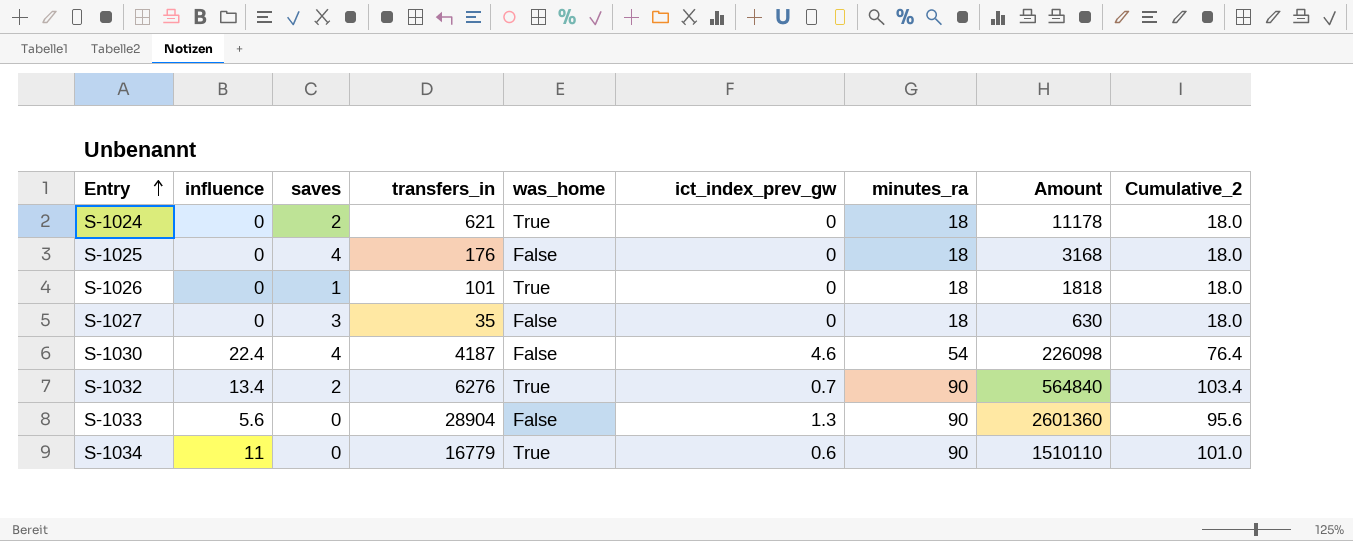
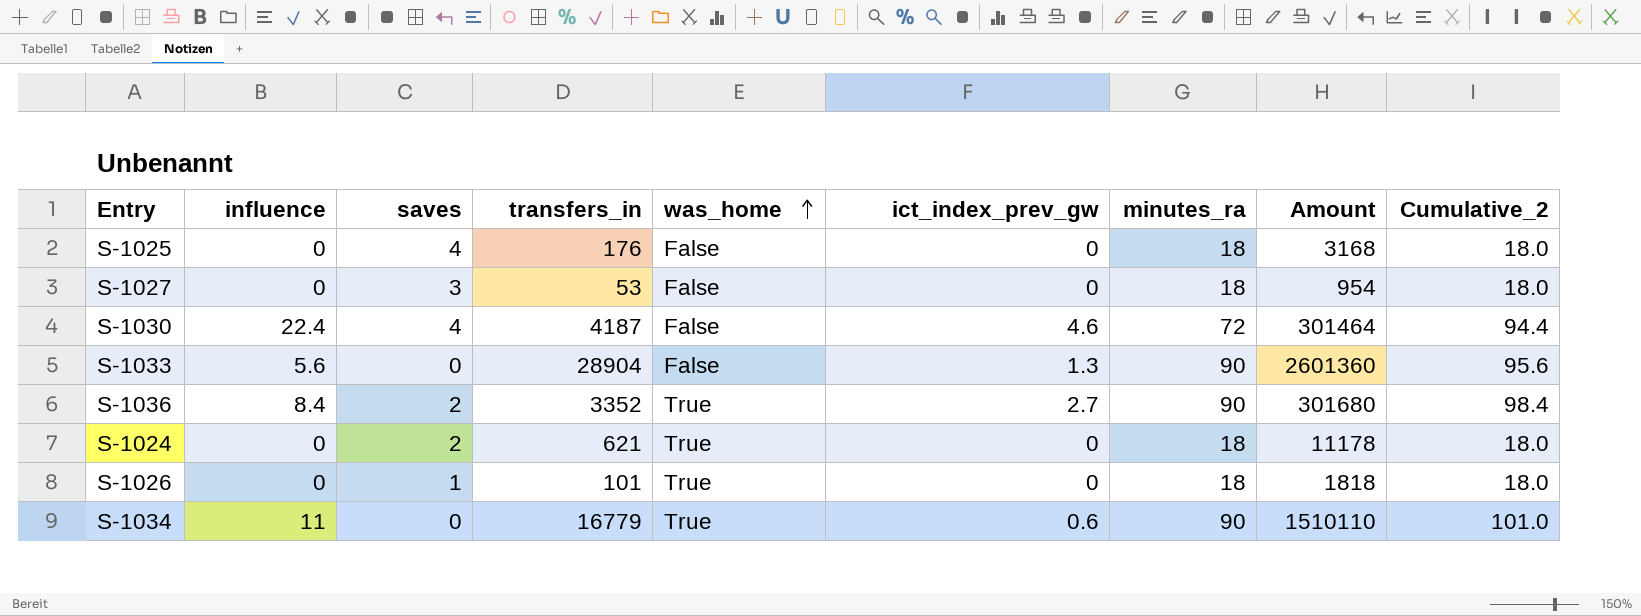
row order: Entry ascending -> was_home ascending
row S-1032: 13.4 | 2 | 6276 | True | 0.7 | 90 | 564840 | 103.4 -> none
S-1027 | transfers_in: 35 -> 53
S-1027 | Amount: 630 -> 954
S-1030 | minutes_ra: 54 -> 72
S-1030 | Amount: 226098 -> 301464
S-1030 | Cumulative_2: 76.4 -> 94.4
row S-1036: none -> 8.4 | 2 | 3352 | True | 2.7 | 90 | 301680 | 98.4

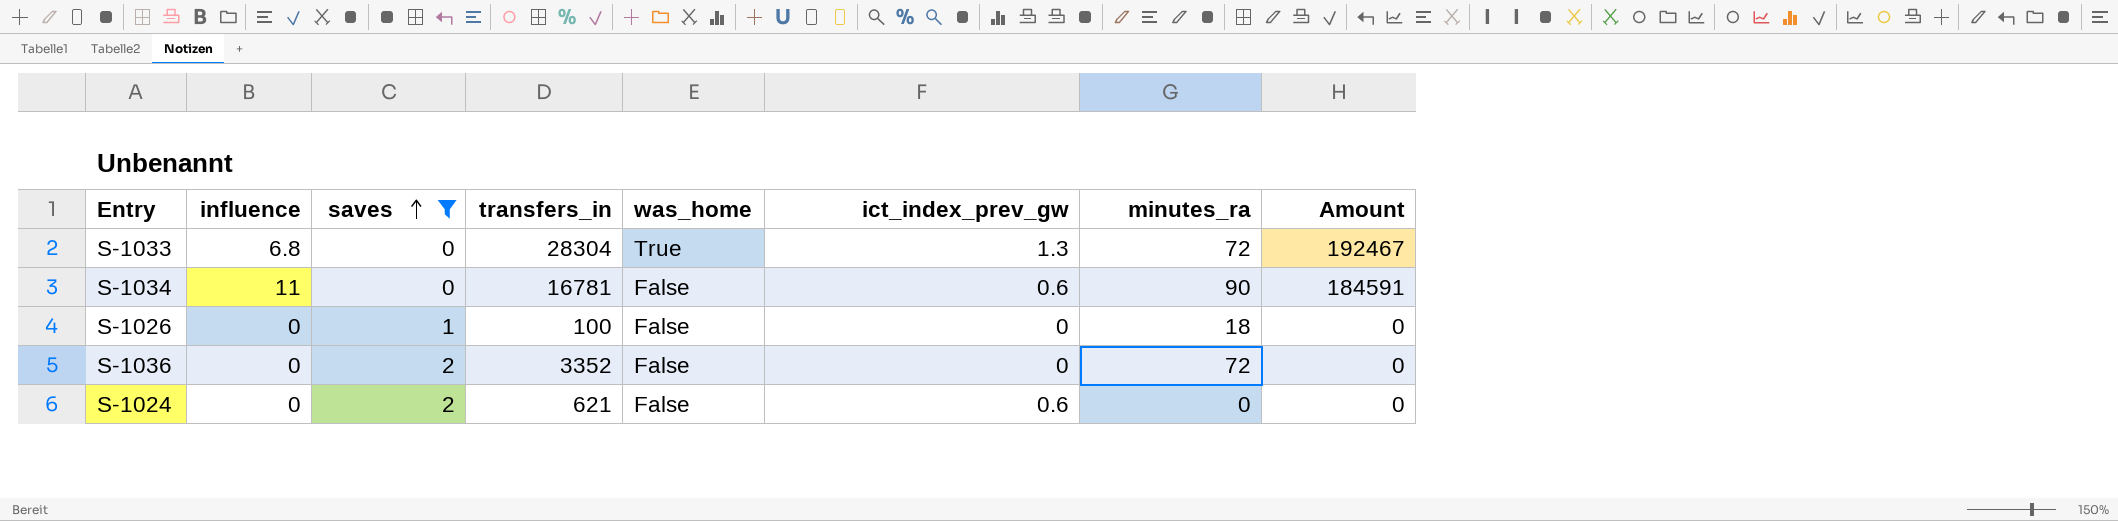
filter: none -> saves <= 2
row order: was_home ascending -> saves ascending
column Cumulative_2 | formula: [influence] + [minutes_ra] -> none
column Amount | formula: [transfers_in] * [minutes_ra] -> [influence] * [transfers_in]
S-1033 | influence: 5.6 -> 6.8
S-1033 | transfers_in: 28904 -> 28304
S-1033 | was_home: False -> True
S-1033 | minutes_ra: 90 -> 72
S-1034 | transfers_in: 16779 -> 16781
S-1034 | was_home: True -> False
S-1026 | transfers_in: 101 -> 100
S-1026 | was_home: True -> False
S-1036 | influence: 8.4 -> 0
S-1036 | was_home: True -> False
S-1036 | ict_index_prev_gw: 2.7 -> 0
S-1036 | minutes_ra: 90 -> 72
S-1024 | was_home: True -> False
S-1024 | ict_index_prev_gw: 0 -> 0.6
S-1024 | minutes_ra: 18 -> 0

